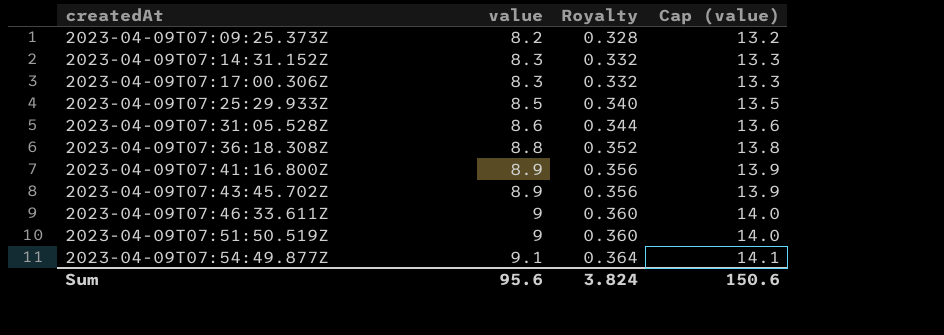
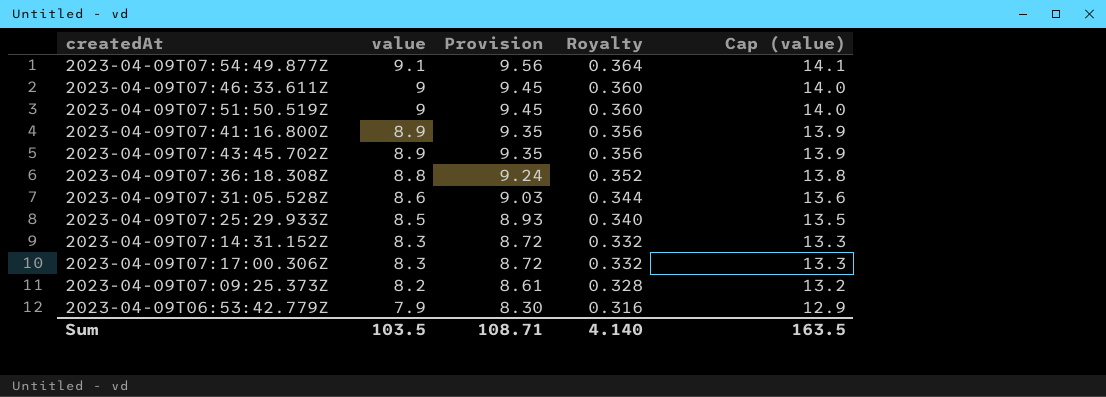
row order: createdAt ascending -> value descending
column Provision | formula: none -> [value] * 1.05
row 2023-04-09T06:53:42.779Z: none -> 7.9 | 8.30 | 0.316 | 12.9
Sum | value: 95.6 -> 103.5
Sum | Royalty: 3.824 -> 4.140
Sum | Cap (value): 150.6 -> 163.5

